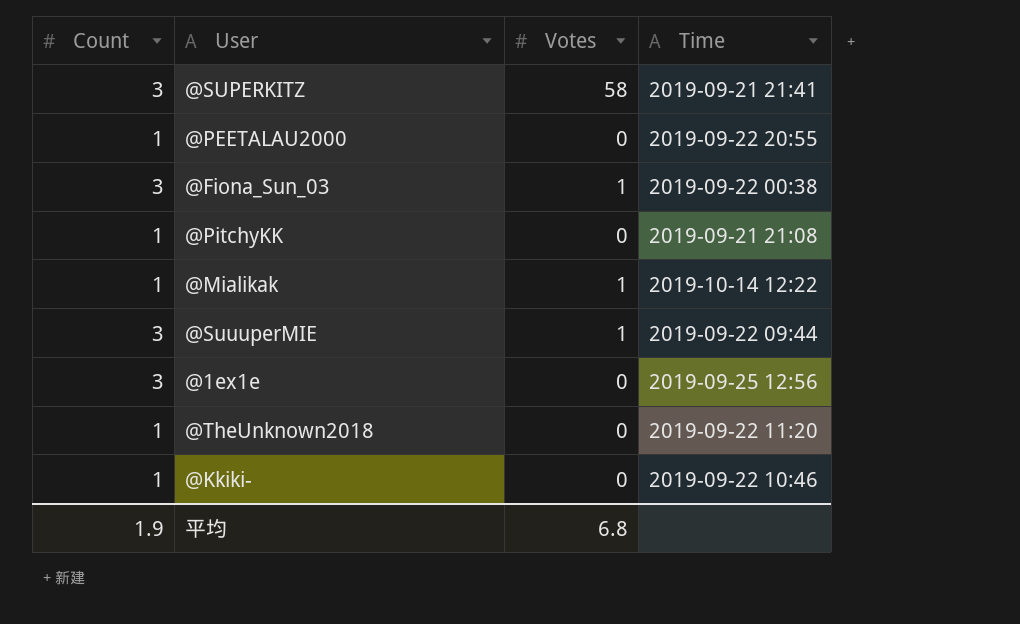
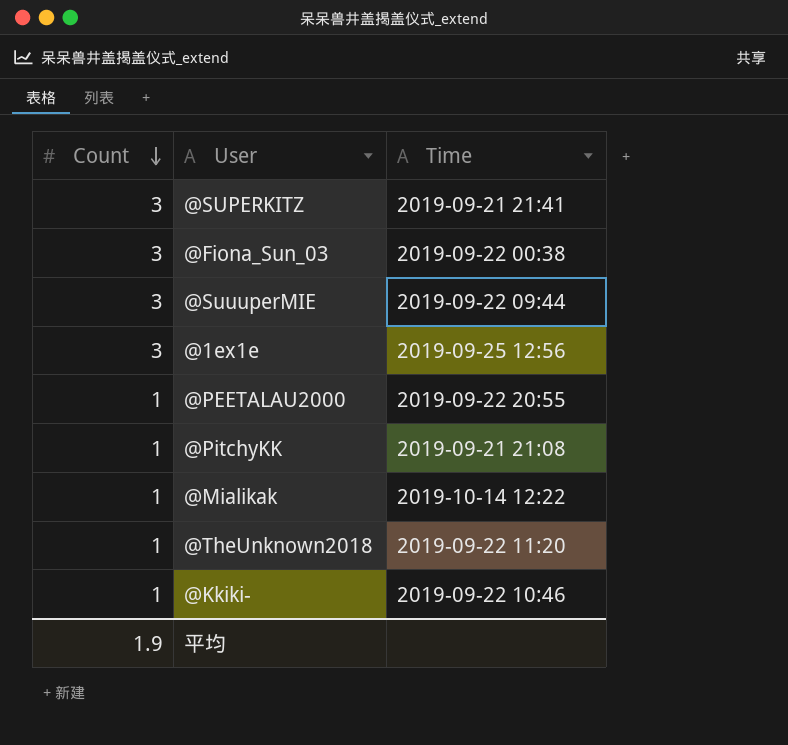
row order: none -> Count descending
column Votes | position: 3 -> none

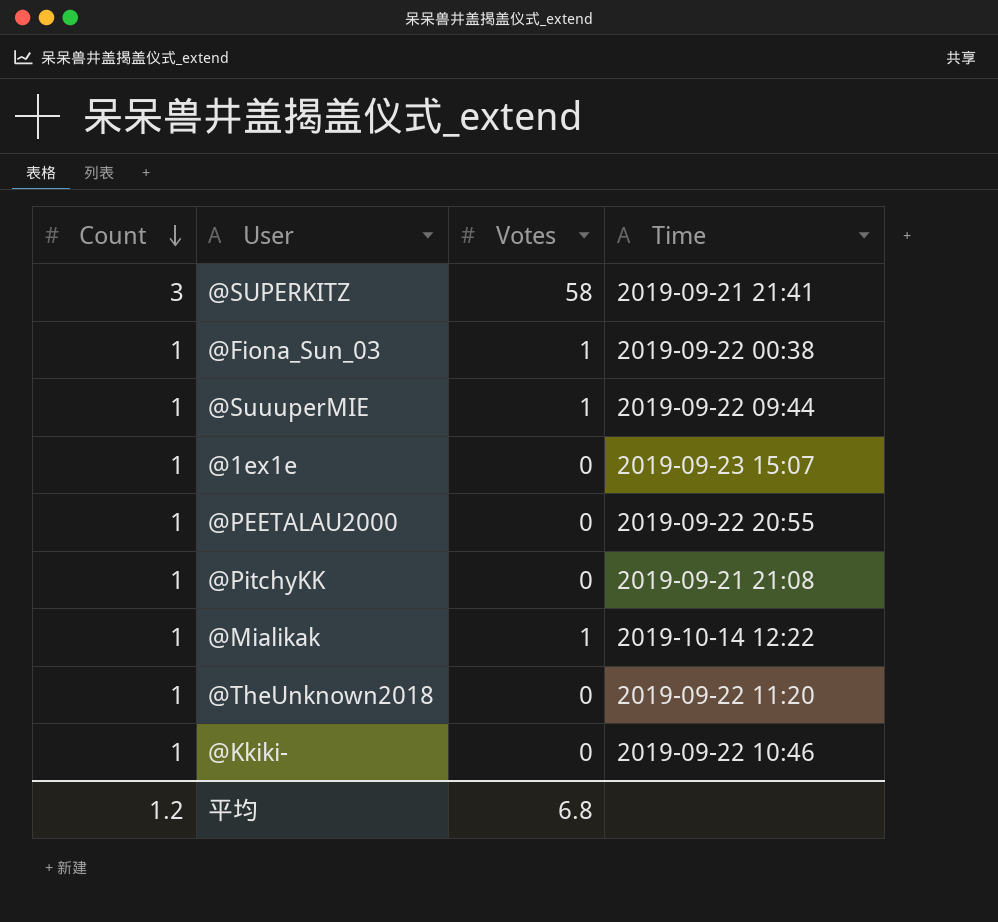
column Votes | position: none -> 3
@Fiona_Sun_03 | Count: 3 -> 1
@SuuuperMIE | Count: 3 -> 1
@1ex1e | Count: 3 -> 1
@1ex1e | Time: 2019-09-25 12:56 -> 2019-09-23 15:07
平均 | Count: 1.9 -> 1.2

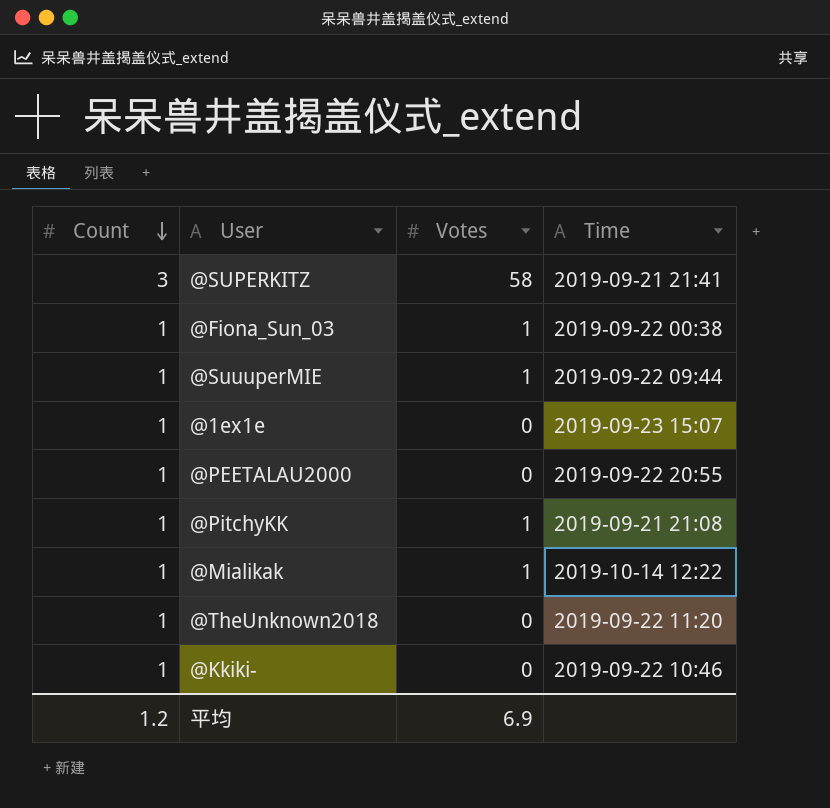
@PitchyKK | Votes: 0 -> 1
平均 | Votes: 6.8 -> 6.9

